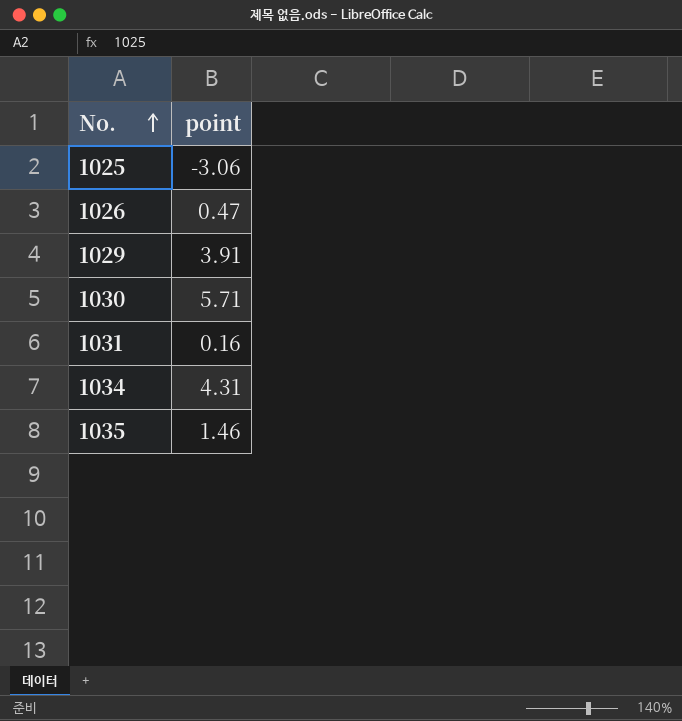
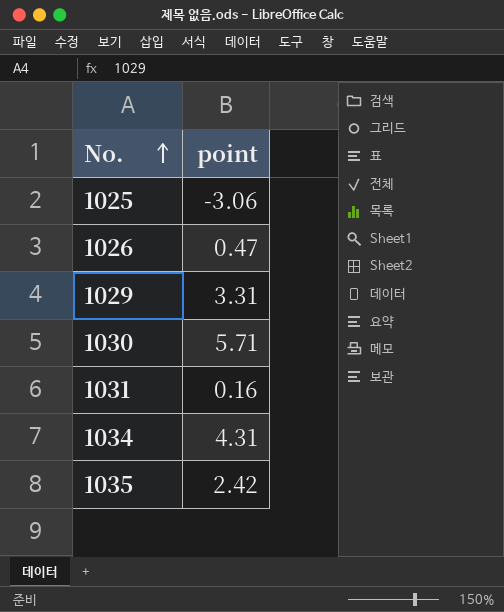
1029 | point: 3.91 -> 3.31
1035 | point: 1.46 -> 2.42

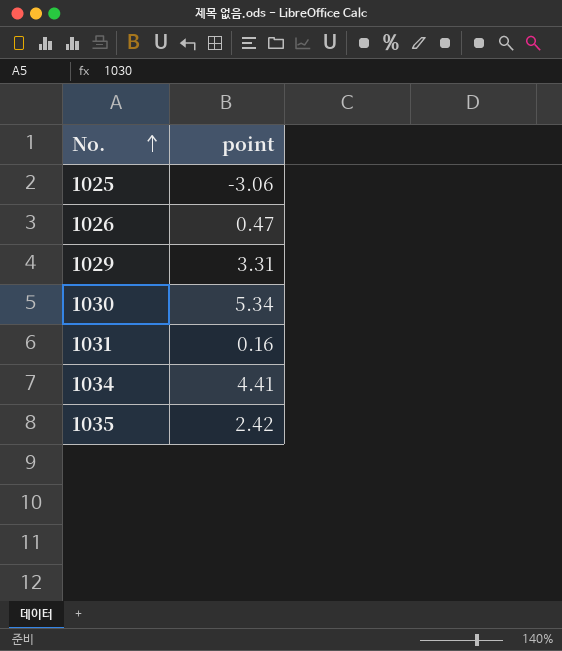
1030 | point: 5.71 -> 5.34
1034 | point: 4.31 -> 4.41

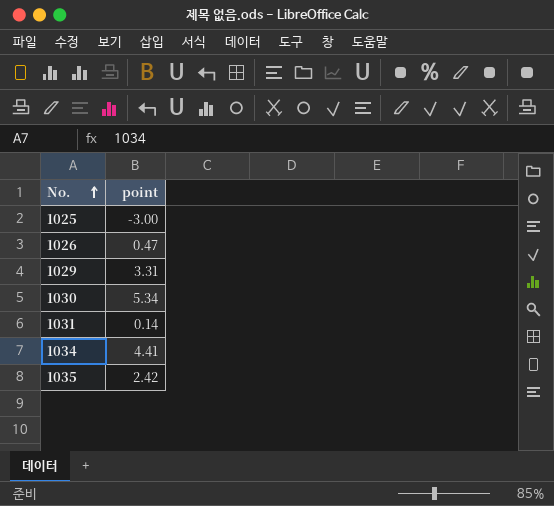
1025 | point: -3.06 -> -3.00
1031 | point: 0.16 -> 0.14

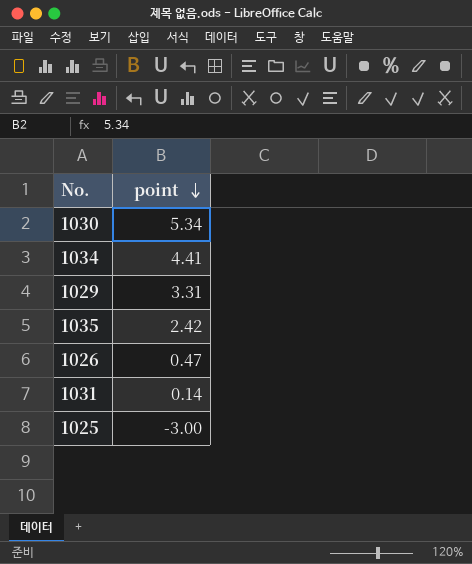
row order: No. ascending -> point descending

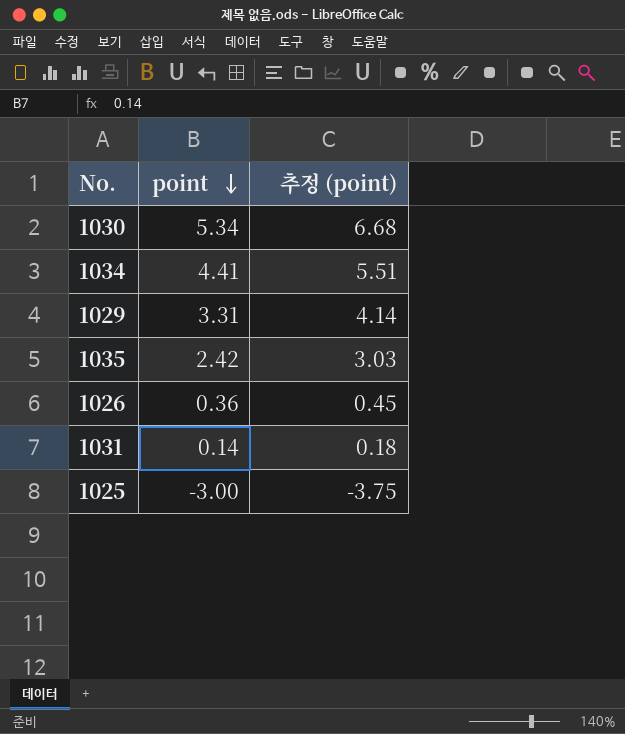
column 추정 (point) | formula: none -> [point] * 1.25
1026 | point: 0.47 -> 0.36

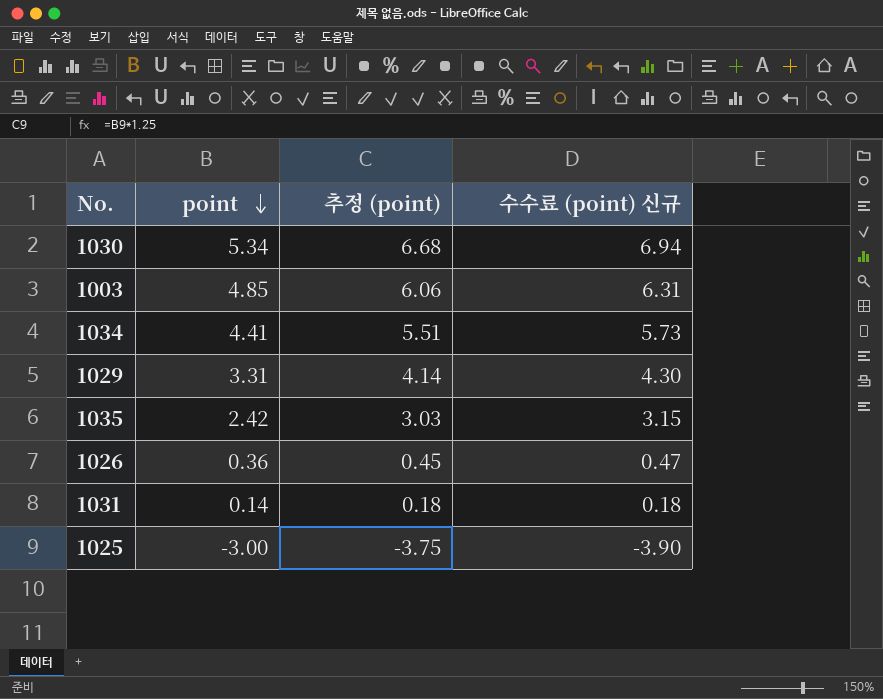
column 수수료 (point) 신규 | formula: none -> [point] * 1.3
row 1003: none -> 4.85 | 6.06 | 6.31

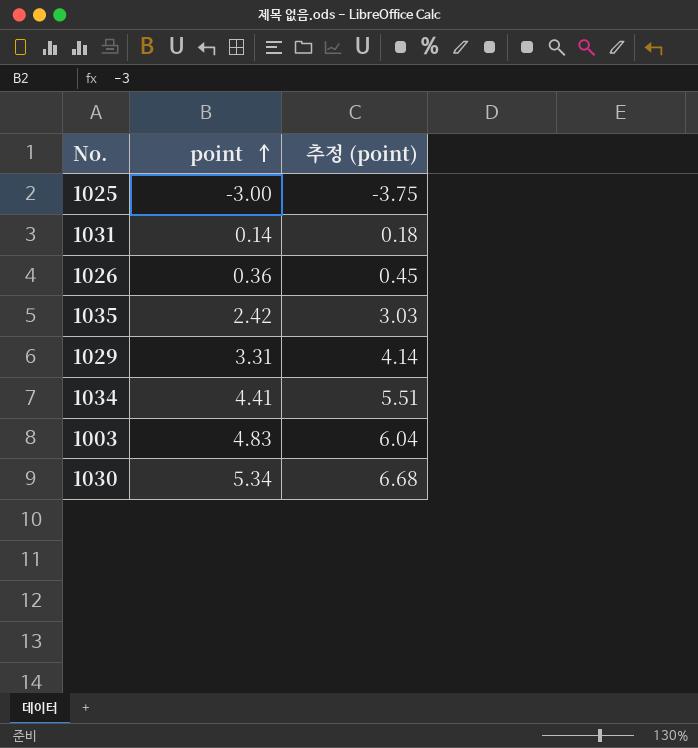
row order: point descending -> point ascending
column 수수료 (point) 신규 | formula: [point] * 1.3 -> none
1003 | point: 4.85 -> 4.83
1003 | 추정 (point): 6.06 -> 6.04

